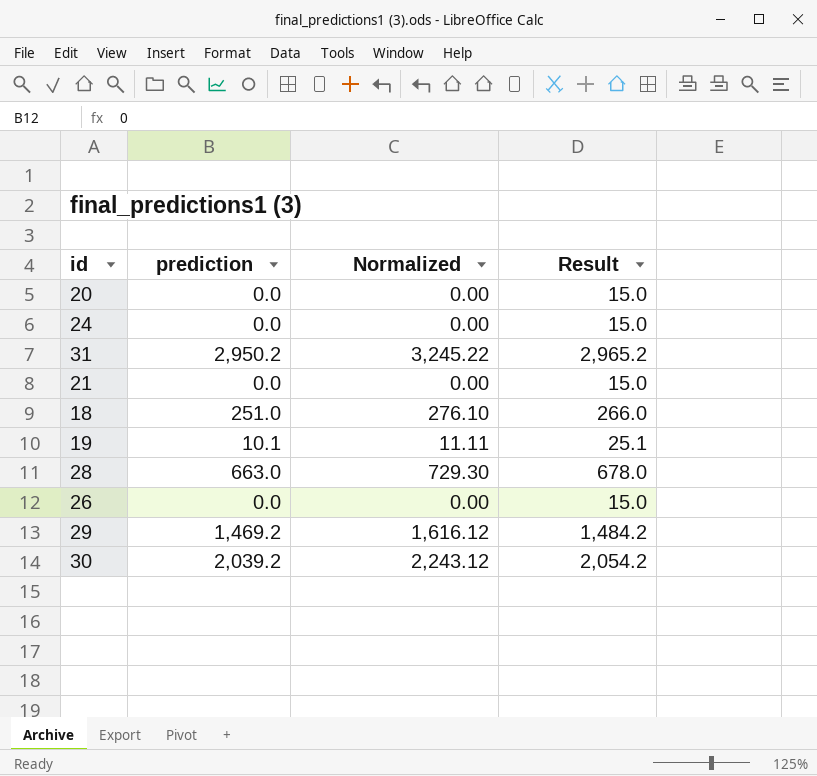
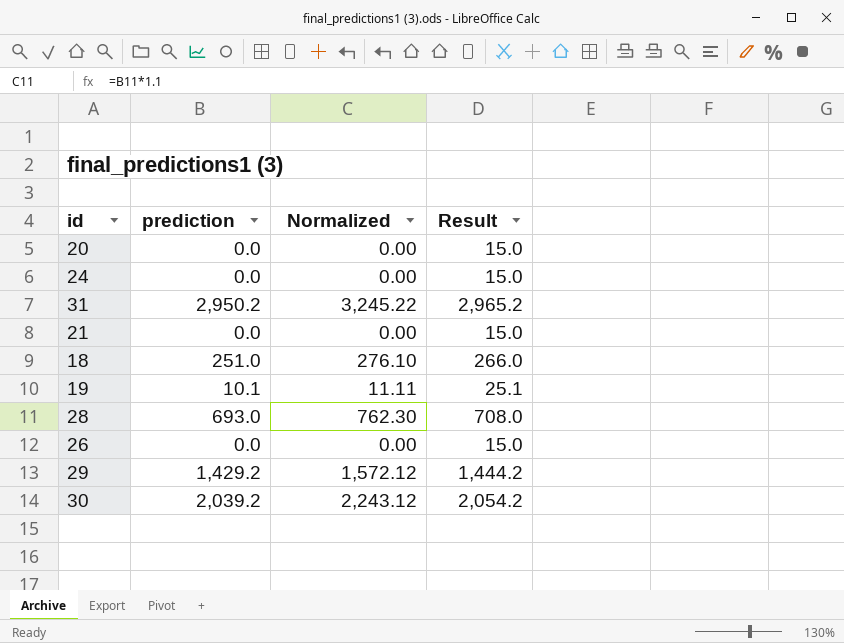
28 | prediction: 663.0 -> 693.0
28 | Normalized: 729.30 -> 762.30
28 | Result: 678.0 -> 708.0
29 | prediction: 1,469.2 -> 1,429.2
29 | Normalized: 1,616.12 -> 1,572.12
29 | Result: 1,484.2 -> 1,444.2

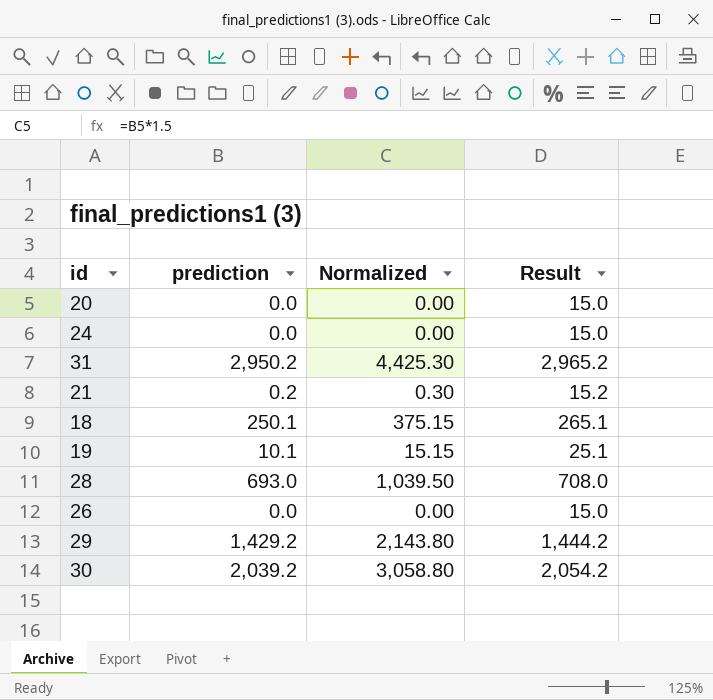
column Normalized | formula: [prediction] * 1.1 -> [prediction] * 1.5
21 | prediction: 0.0 -> 0.2
21 | Result: 15.0 -> 15.2
18 | prediction: 251.0 -> 250.1
18 | Result: 266.0 -> 265.1

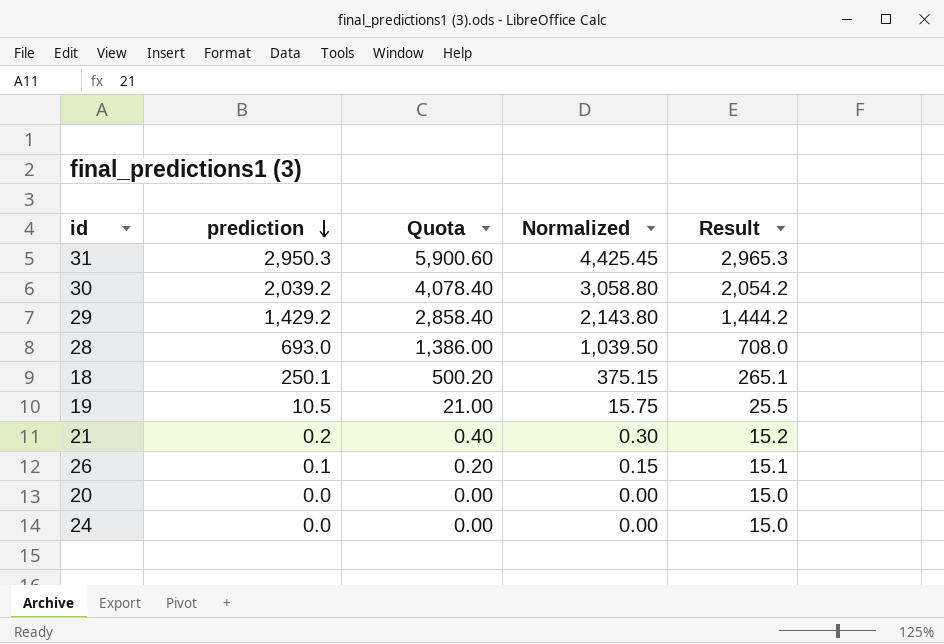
row order: none -> prediction descending
column Quota | formula: none -> [prediction] * 2
31 | prediction: 2,950.2 -> 2,950.3
31 | Normalized: 4,425.30 -> 4,425.45
31 | Result: 2,965.2 -> 2,965.3
19 | prediction: 10.1 -> 10.5
19 | Normalized: 15.15 -> 15.75
19 | Result: 25.1 -> 25.5
26 | prediction: 0.0 -> 0.1
26 | Normalized: 0.00 -> 0.15
26 | Result: 15.0 -> 15.1

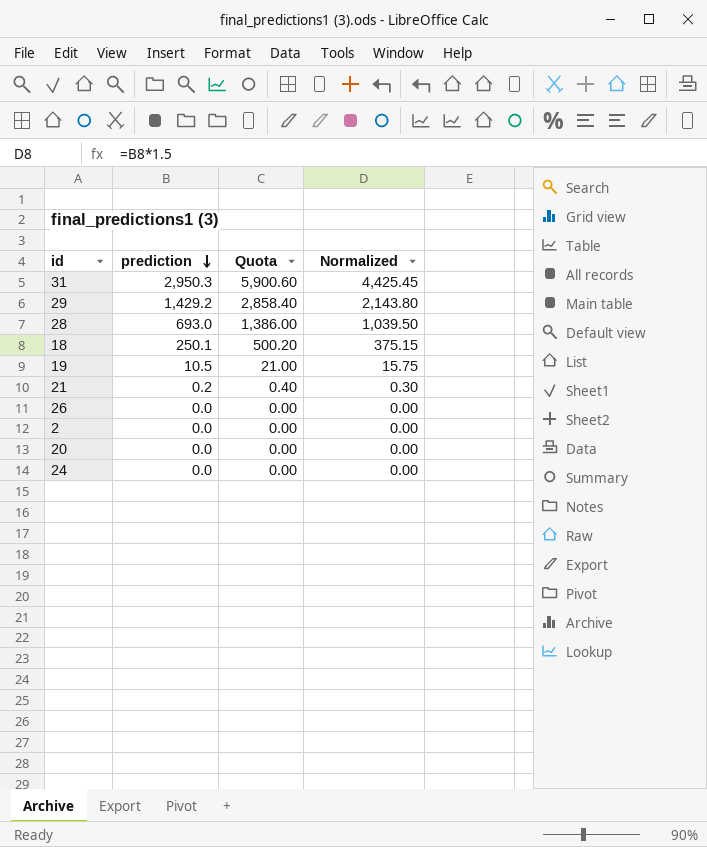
column Result | formula: [prediction] + 15 -> none
row 30: 2,039.2 | 4,078.40 | 3,058.80 | 2,054.2 -> none
26 | prediction: 0.1 -> 0.0
26 | Quota: 0.20 -> 0.00
26 | Normalized: 0.15 -> 0.00
row 2: none -> 0.0 | 0.00 | 0.00

